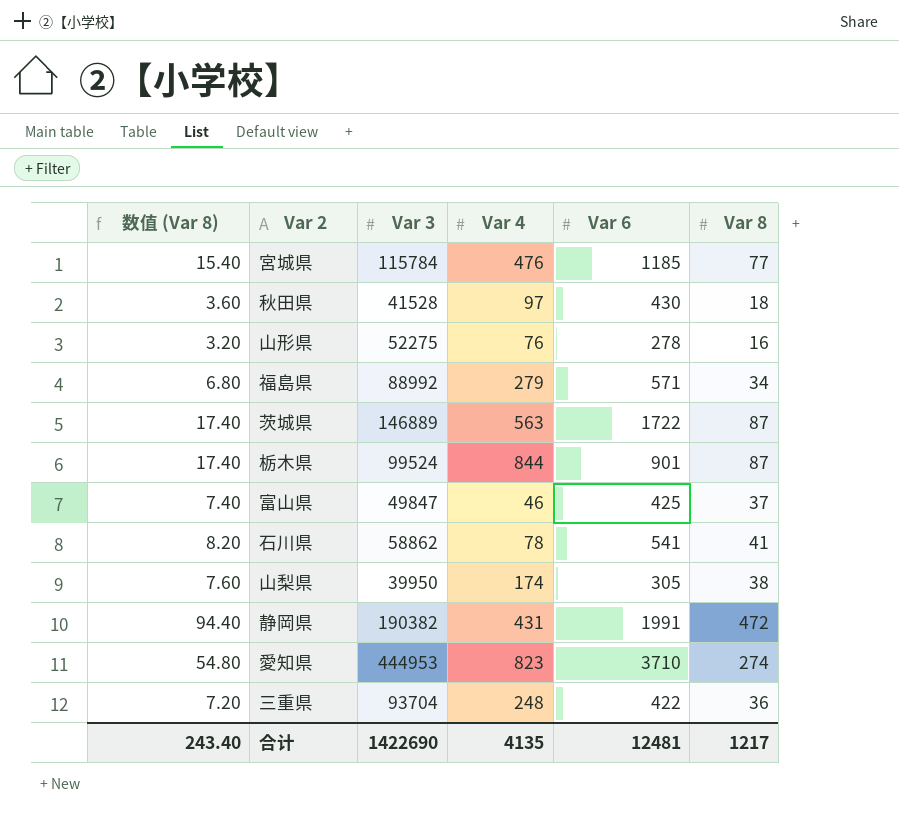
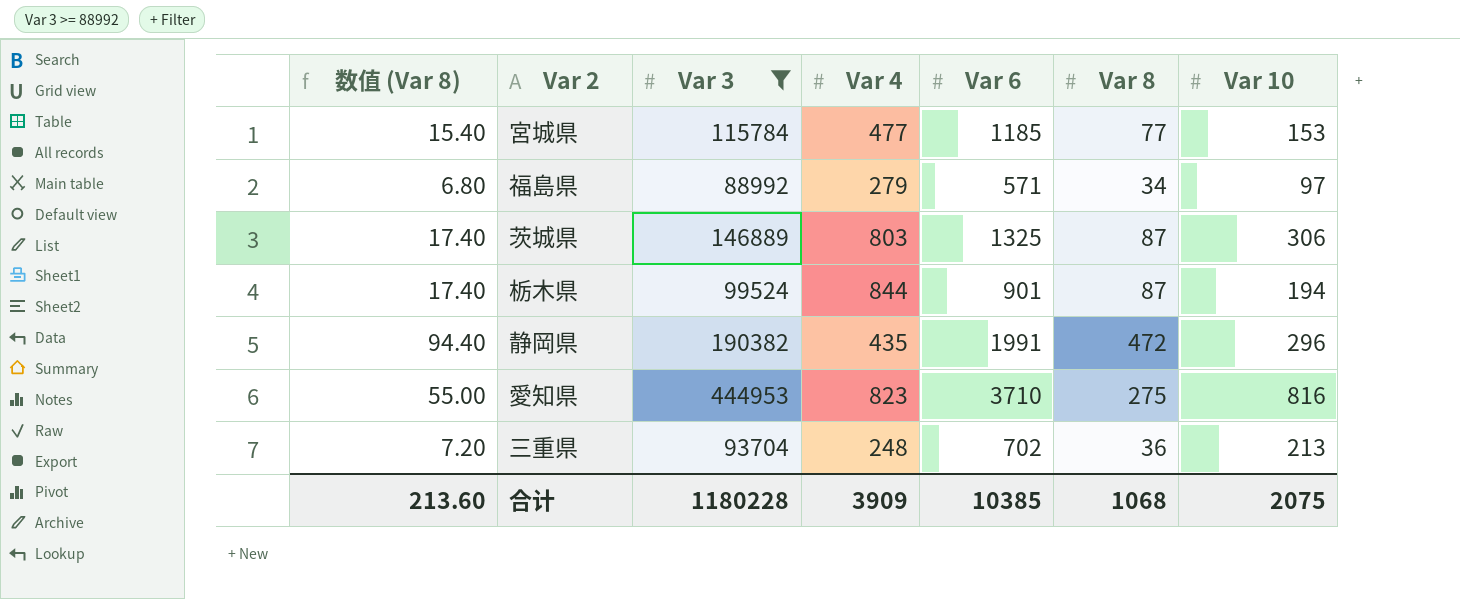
filter: none -> Var 3 >= 88992
column Var 10 | position: none -> 7
宮城県 | Var 4: 476 -> 477
茨城県 | Var 4: 563 -> 803
茨城県 | Var 6: 1722 -> 1325
静岡県 | Var 4: 431 -> 435
愛知県 | 数值 (Var 8): 54.80 -> 55.00
愛知県 | Var 8: 274 -> 275
三重県 | Var 6: 422 -> 702
合计 | 数值 (Var 8): 243.40 -> 213.60
合计 | Var 3: 1422690 -> 1180228
合计 | Var 4: 4135 -> 3909
合计 | Var 6: 12481 -> 10385
合计 | Var 8: 1217 -> 1068

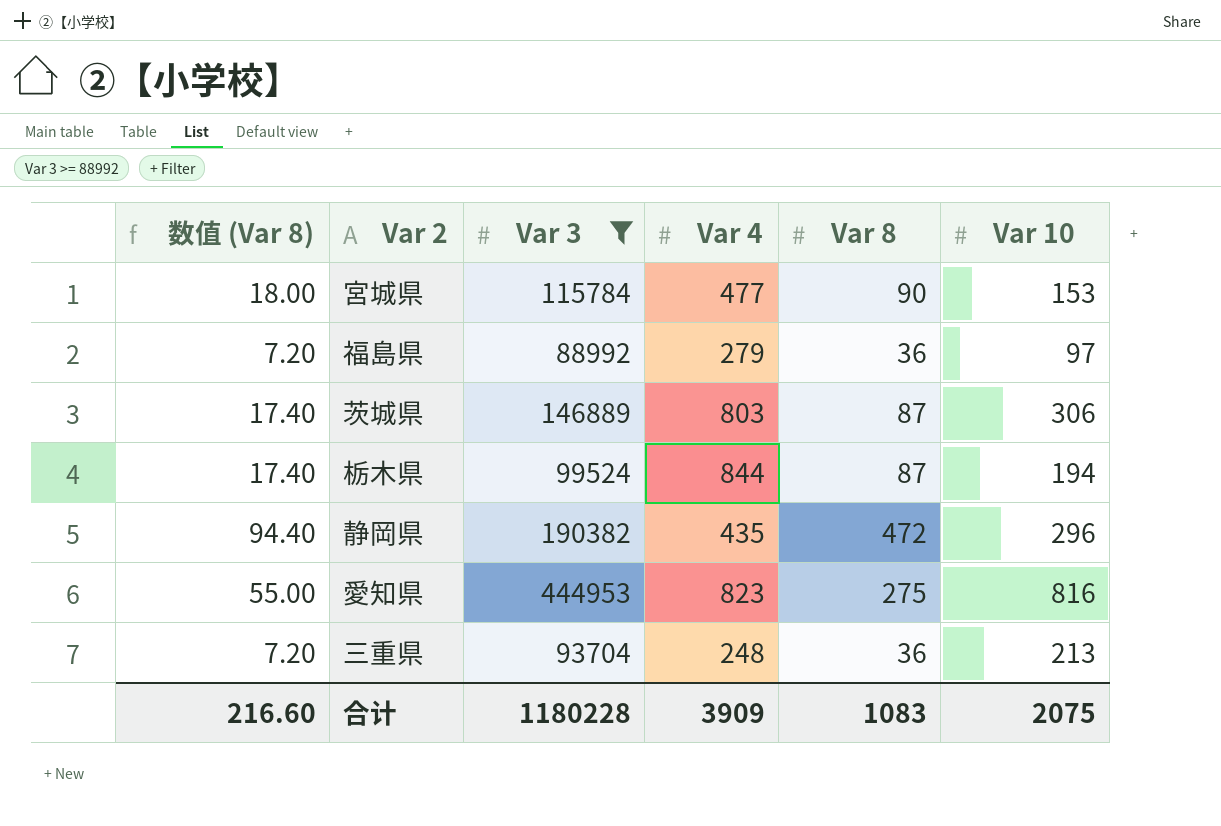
column Var 6 | position: 5 -> none
宮城県 | 数值 (Var 8): 15.40 -> 18.00
宮城県 | Var 8: 77 -> 90
福島県 | 数值 (Var 8): 6.80 -> 7.20
福島県 | Var 8: 34 -> 36
合计 | 数值 (Var 8): 213.60 -> 216.60
合计 | Var 8: 1068 -> 1083

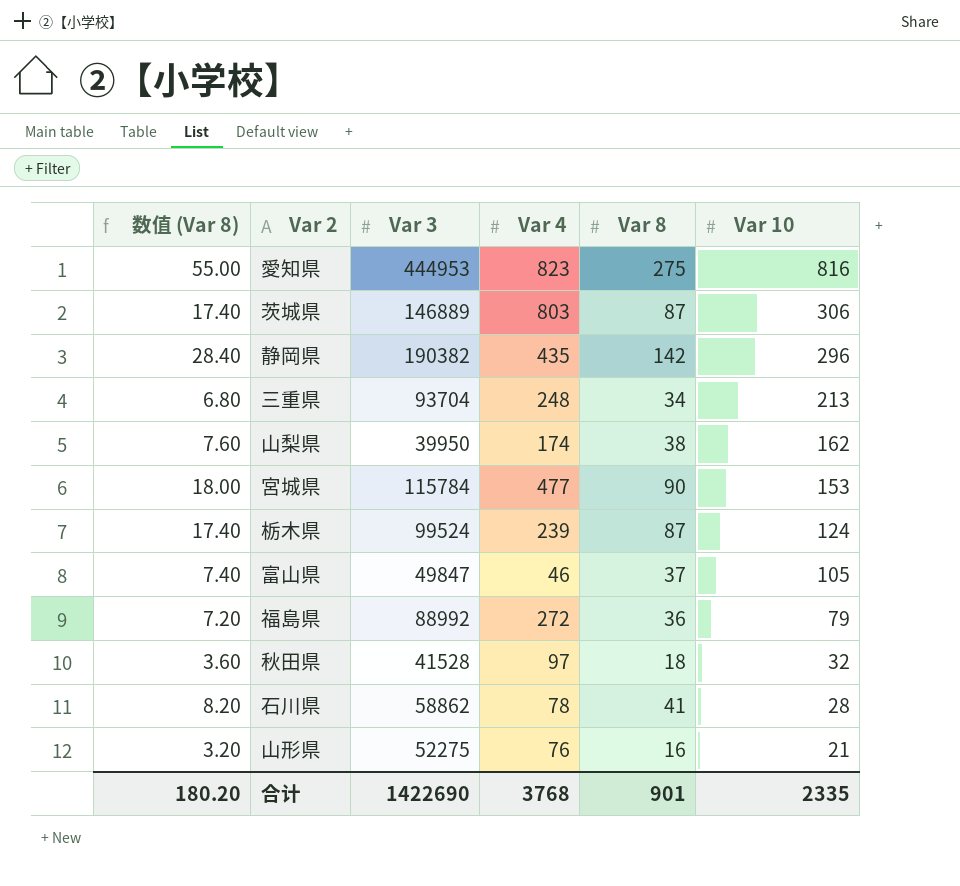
filter: Var 3 >= 88992 -> none
row order: none -> Var 10 descending
静岡県 | 数值 (Var 8): 94.40 -> 28.40
静岡県 | Var 8: 472 -> 142
三重県 | 数值 (Var 8): 7.20 -> 6.80
三重県 | Var 8: 36 -> 34
栃木県 | Var 4: 844 -> 239
栃木県 | Var 10: 194 -> 124
福島県 | Var 4: 279 -> 272
福島県 | Var 10: 97 -> 79
合计 | 数值 (Var 8): 216.60 -> 180.20
合计 | Var 3: 1180228 -> 1422690
合计 | Var 4: 3909 -> 3768
合计 | Var 8: 1083 -> 901
合计 | Var 10: 2075 -> 2335

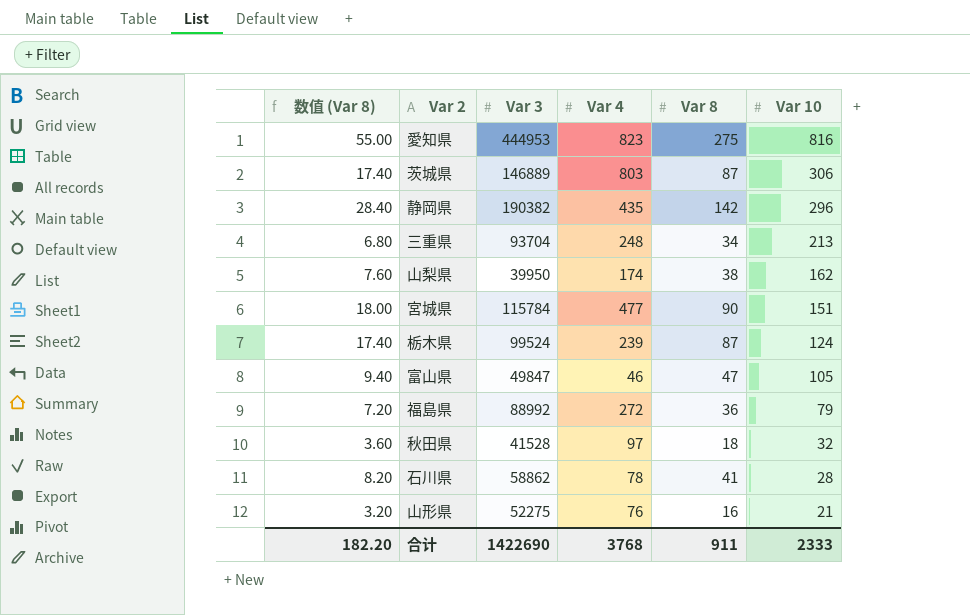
宮城県 | Var 10: 153 -> 151
富山県 | 数值 (Var 8): 7.40 -> 9.40
富山県 | Var 8: 37 -> 47
合计 | 数值 (Var 8): 180.20 -> 182.20
合计 | Var 8: 901 -> 911
合计 | Var 10: 2335 -> 2333

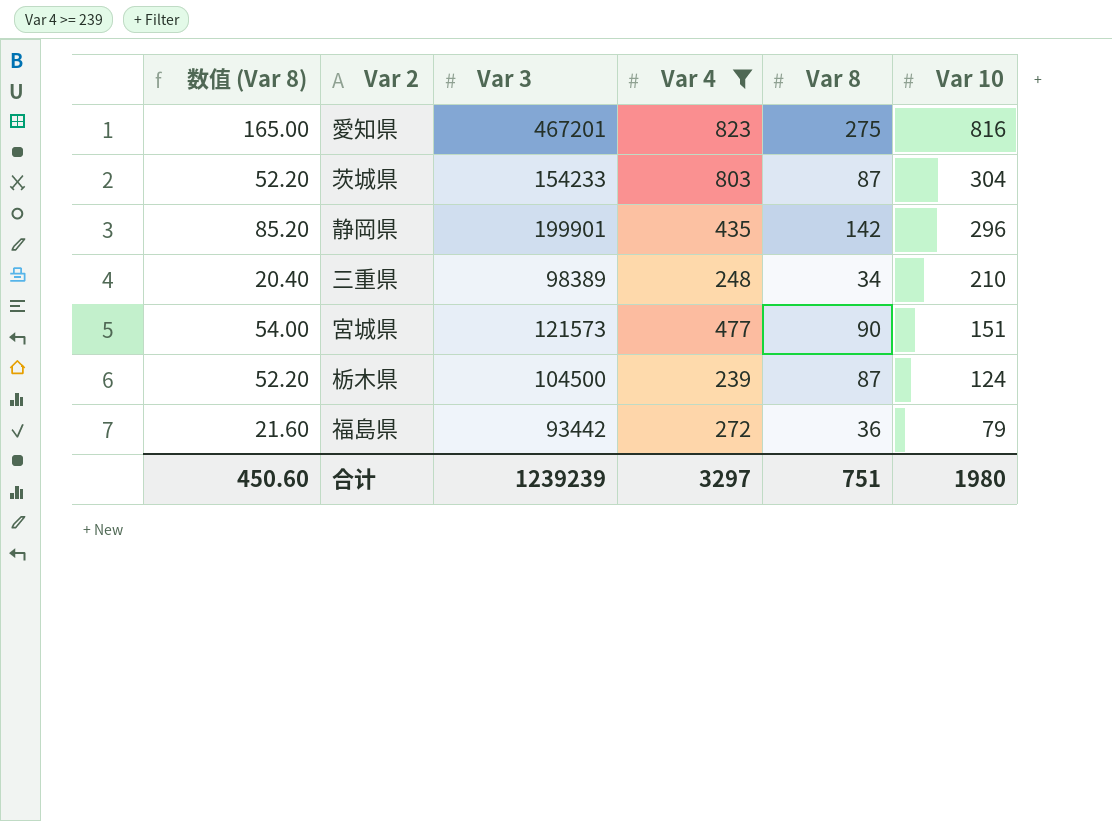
filter: none -> Var 4 >= 239
column 数值 (Var 8) | formula: [Var 8] * 0.2 -> [Var 8] * 0.6
愛知県 | Var 3: 444953 -> 467201
茨城県 | Var 3: 146889 -> 154233
茨城県 | Var 10: 306 -> 304
静岡県 | Var 3: 190382 -> 199901
三重県 | Var 3: 93704 -> 98389
三重県 | Var 10: 213 -> 210
宮城県 | Var 3: 115784 -> 121573
栃木県 | Var 3: 99524 -> 104500
福島県 | Var 3: 88992 -> 93442
合计 | 数值 (Var 8): 182.20 -> 450.60
合计 | Var 3: 1422690 -> 1239239
合计 | Var 4: 3768 -> 3297
合计 | Var 8: 911 -> 751
合计 | Var 10: 2333 -> 1980

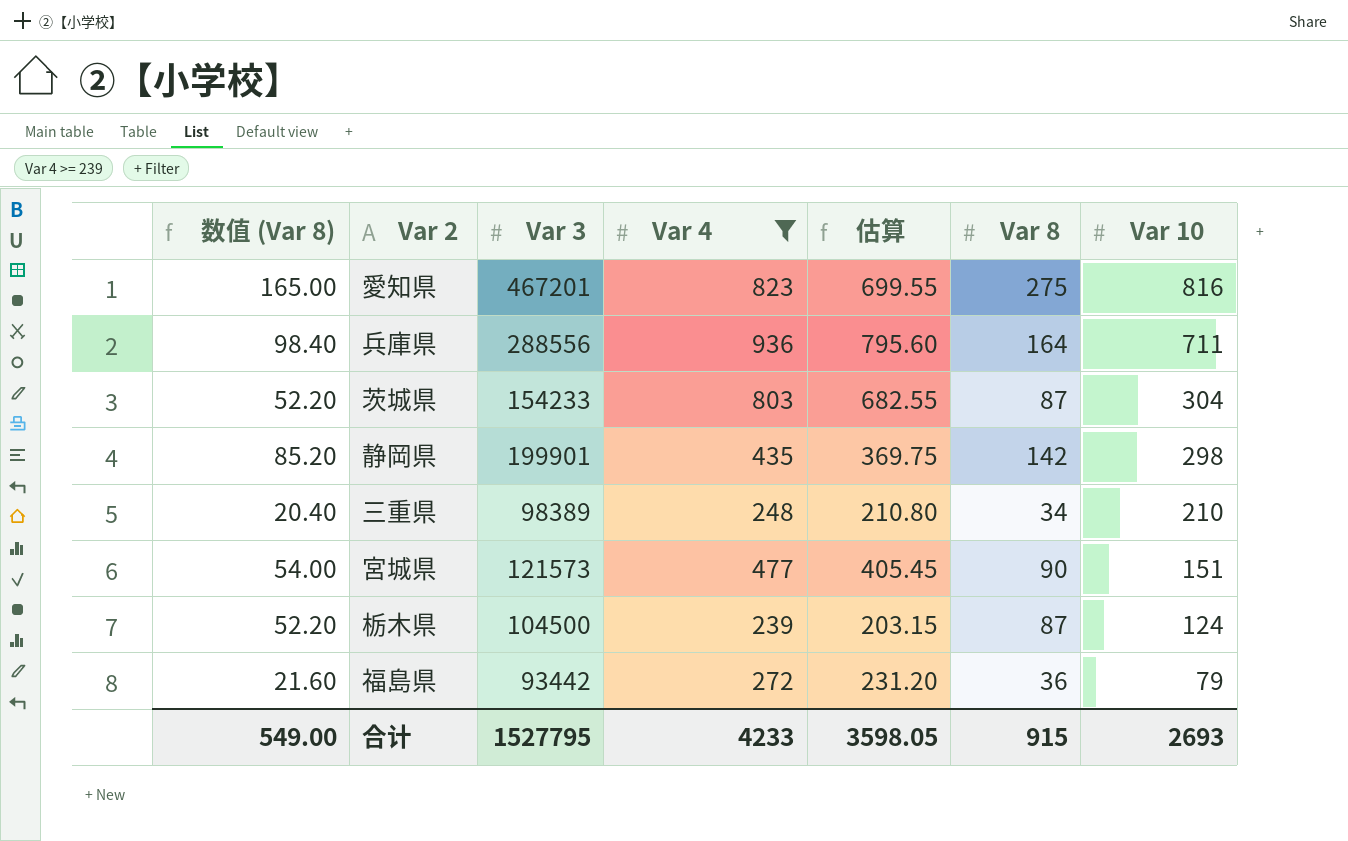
column 估算 | formula: none -> [Var 4] * 0.85
row 兵庫県: none -> 98.40 | 288556 | 936 | 795.60 | 164 | 711
静岡県 | Var 10: 296 -> 298
合计 | 数值 (Var 8): 450.60 -> 549.00
合计 | Var 3: 1239239 -> 1527795
合计 | Var 4: 3297 -> 4233
合计 | Var 8: 751 -> 915
合计 | Var 10: 1980 -> 2693

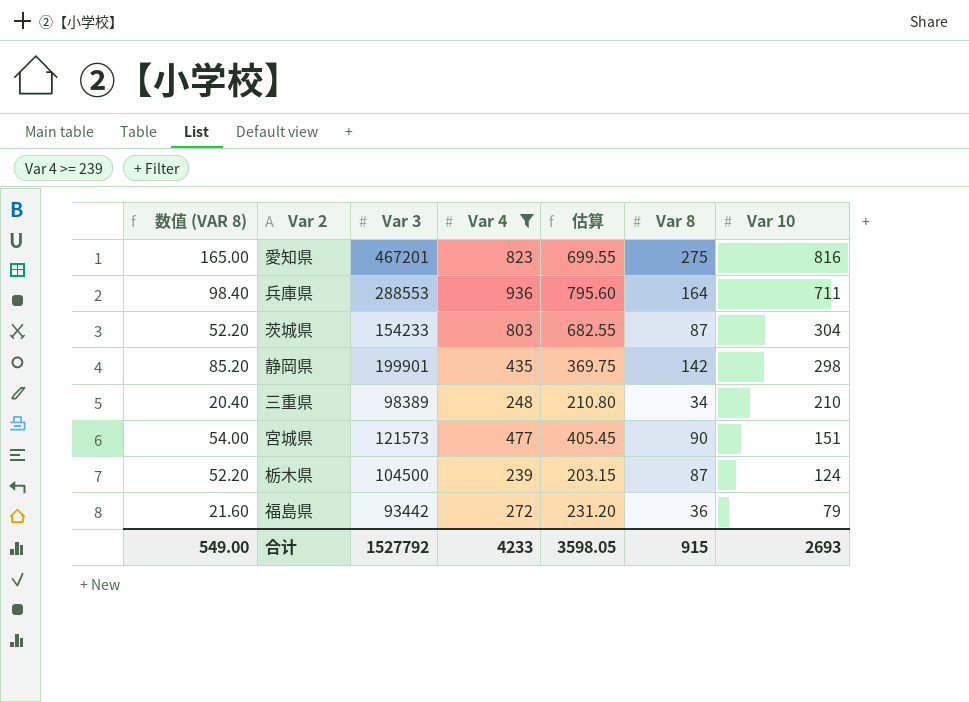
column name: 数值 (Var 8) -> 数值 (VAR 8)
兵庫県 | Var 3: 288556 -> 288553
合计 | Var 3: 1527795 -> 1527792

